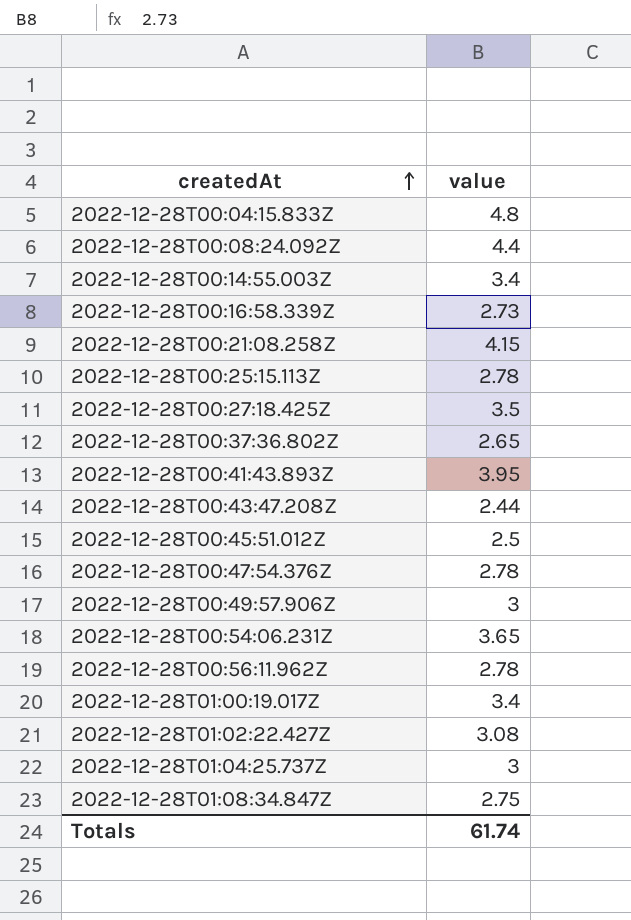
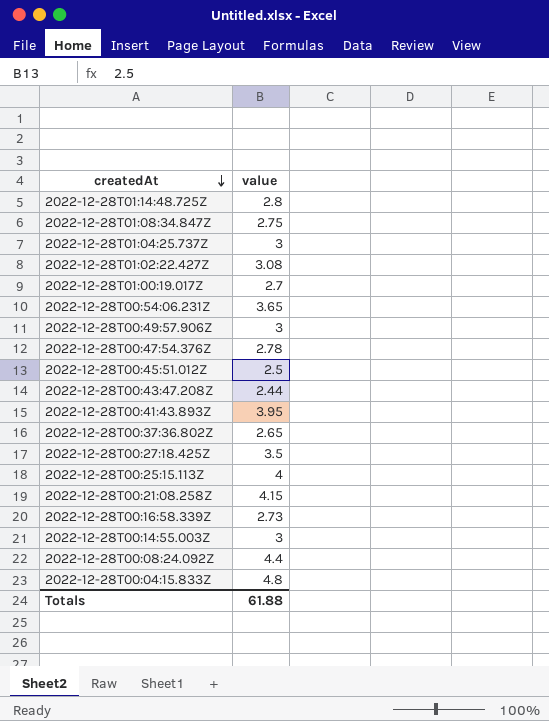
row order: createdAt ascending -> createdAt descending
row 2022-12-28T00:56:11.962Z: 2.78 -> none
row 2022-12-28T01:14:48.725Z: none -> 2.8
2022-12-28T01:00:19.017Z | value: 3.4 -> 2.7
2022-12-28T00:25:15.113Z | value: 2.78 -> 4
2022-12-28T00:14:55.003Z | value: 3.4 -> 3
Totals | value: 61.74 -> 61.88

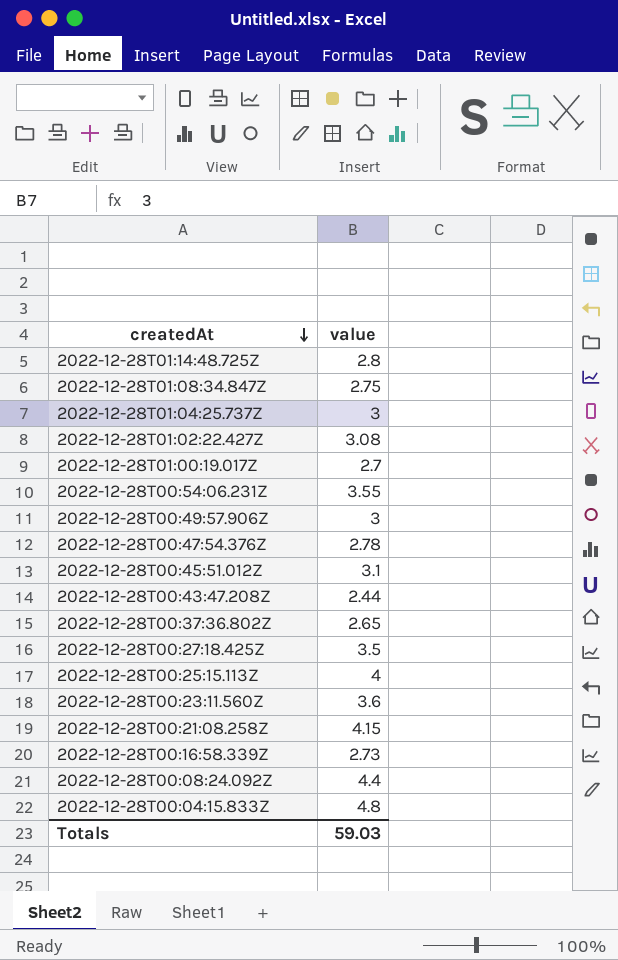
row 2022-12-28T00:41:43.893Z: 3.95 -> none
row 2022-12-28T00:14:55.003Z: 3 -> none
2022-12-28T00:54:06.231Z | value: 3.65 -> 3.55
2022-12-28T00:45:51.012Z | value: 2.5 -> 3.1
row 2022-12-28T00:23:11.560Z: none -> 3.6
Totals | value: 61.88 -> 59.03

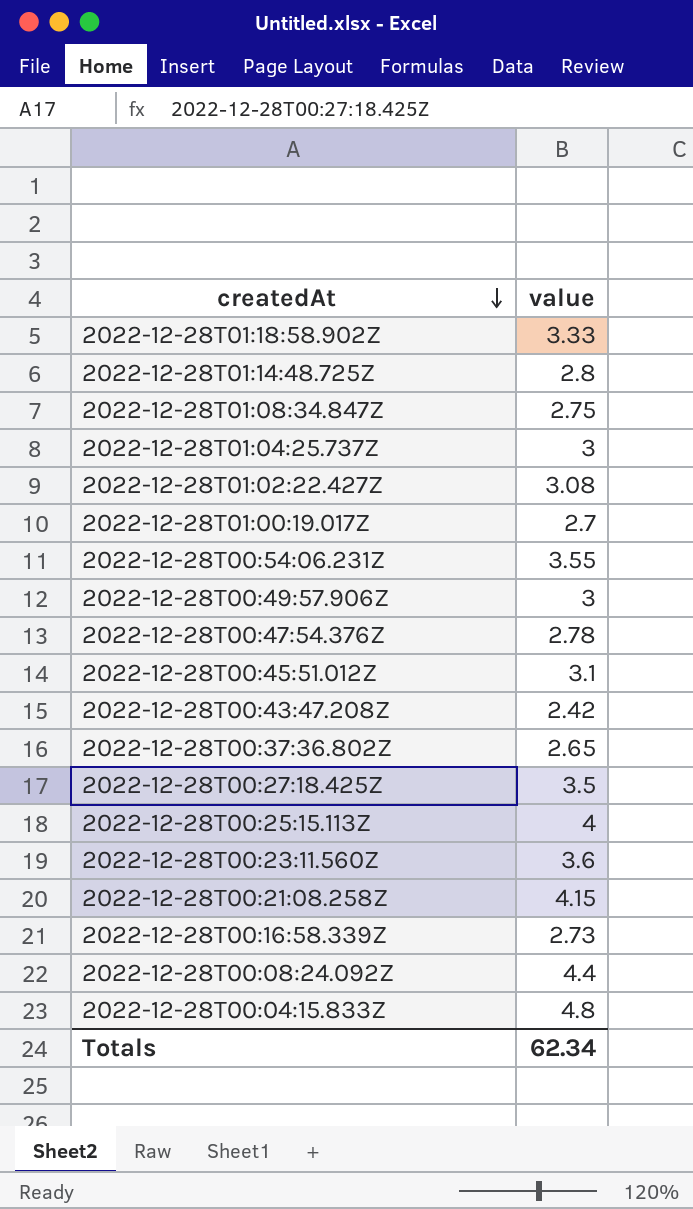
row 2022-12-28T01:18:58.902Z: none -> 3.33
2022-12-28T00:43:47.208Z | value: 2.44 -> 2.42
Totals | value: 59.03 -> 62.34

